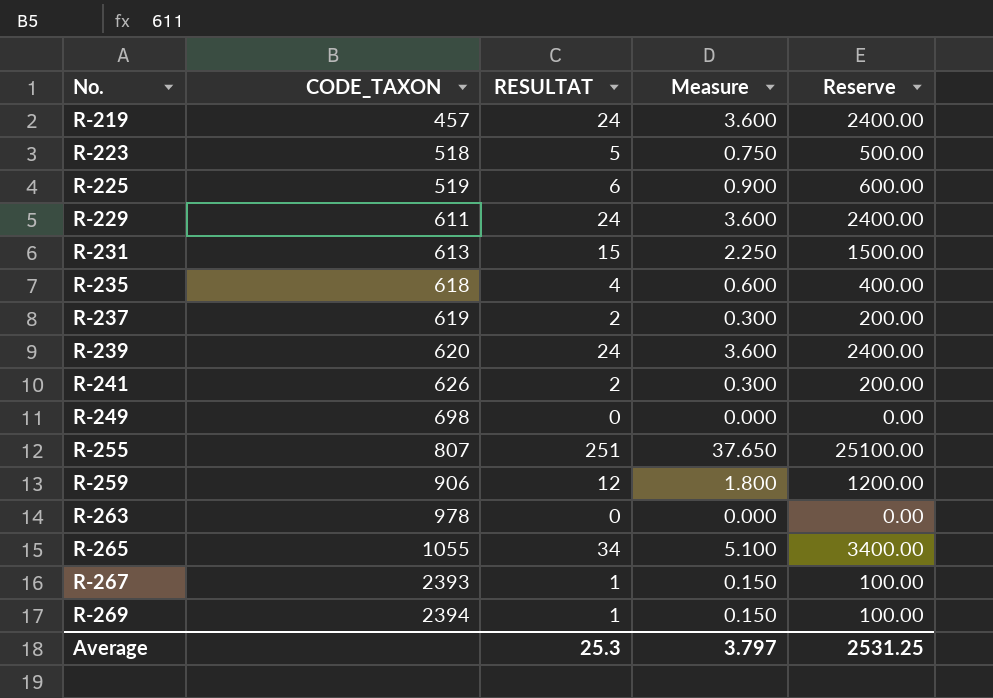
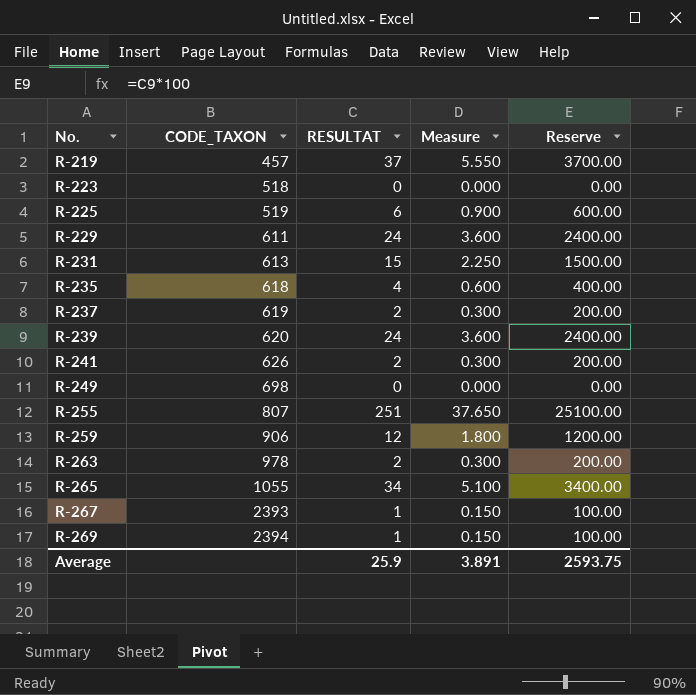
R-219 | RESULTAT: 24 -> 37
R-219 | Measure: 3.600 -> 5.550
R-219 | Reserve: 2400.00 -> 3700.00
R-223 | RESULTAT: 5 -> 0
R-223 | Measure: 0.750 -> 0.000
R-223 | Reserve: 500.00 -> 0.00
R-263 | RESULTAT: 0 -> 2
R-263 | Measure: 0.000 -> 0.300
R-263 | Reserve: 0.00 -> 200.00
Average | RESULTAT: 25.3 -> 25.9
Average | Measure: 3.797 -> 3.891
Average | Reserve: 2531.25 -> 2593.75

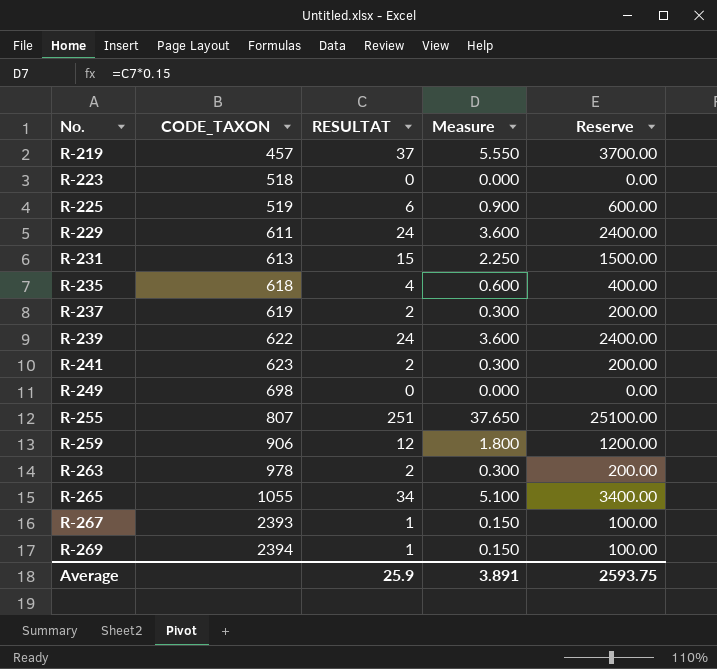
R-239 | CODE_TAXON: 620 -> 622
R-241 | CODE_TAXON: 626 -> 623

